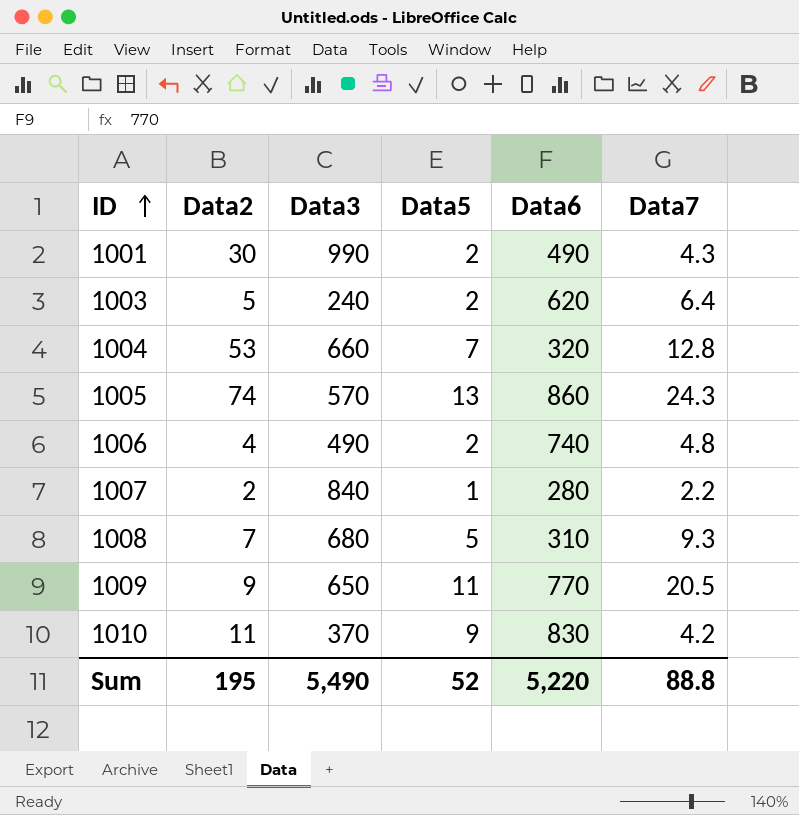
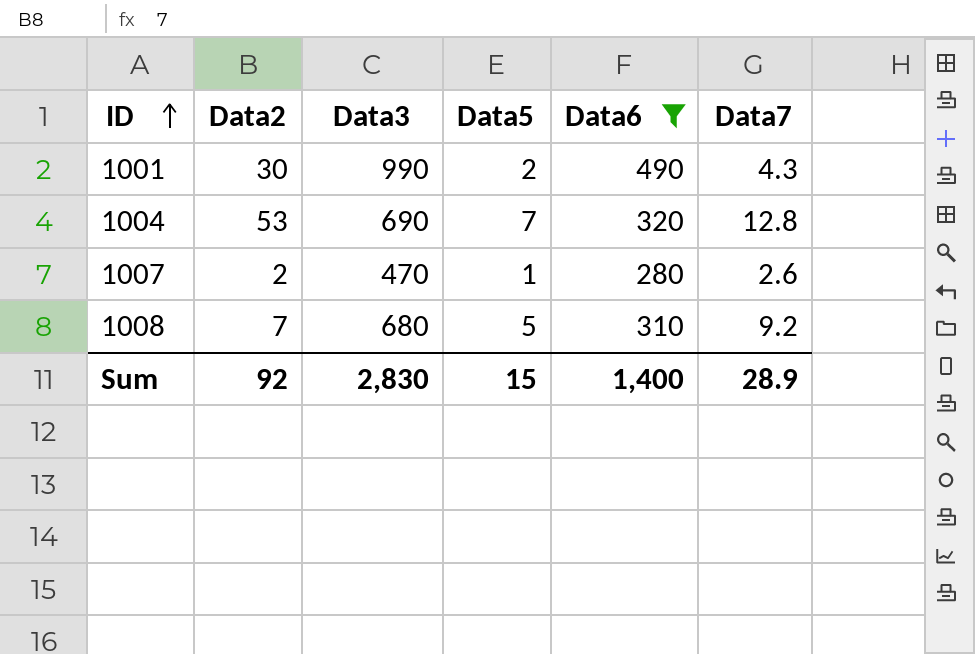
filter: none -> Data6 <= 490
1004 | Data3: 660 -> 690
1007 | Data3: 840 -> 470
1007 | Data7: 2.2 -> 2.6
1008 | Data7: 9.3 -> 9.2
Sum | Data2: 195 -> 92
Sum | Data3: 5,490 -> 2,830
Sum | Data5: 52 -> 15
Sum | Data6: 5,220 -> 1,400
Sum | Data7: 88.8 -> 28.9

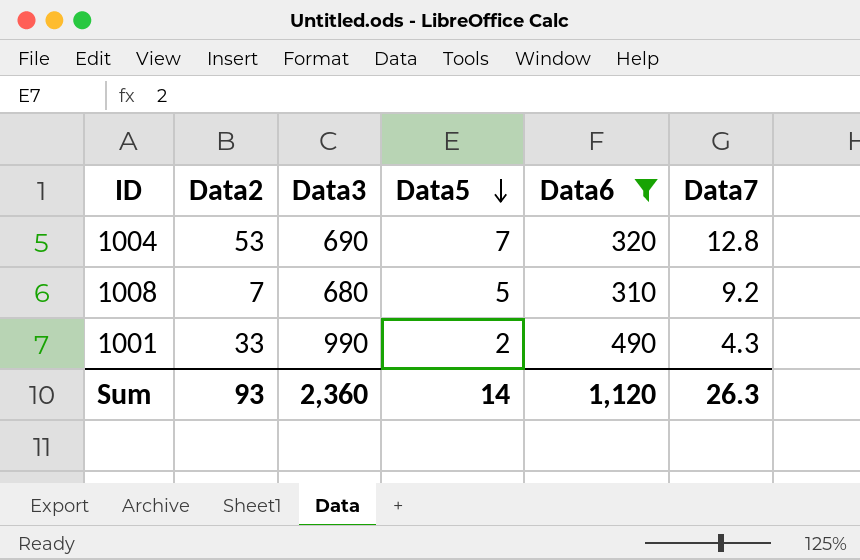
row order: ID ascending -> Data5 descending
row 1007: 2 | 470 | 1 | 280 | 2.6 -> none
1001 | Data2: 30 -> 33
Sum | Data2: 92 -> 93
Sum | Data3: 2,830 -> 2,360
Sum | Data5: 15 -> 14
Sum | Data6: 1,400 -> 1,120
Sum | Data7: 28.9 -> 26.3

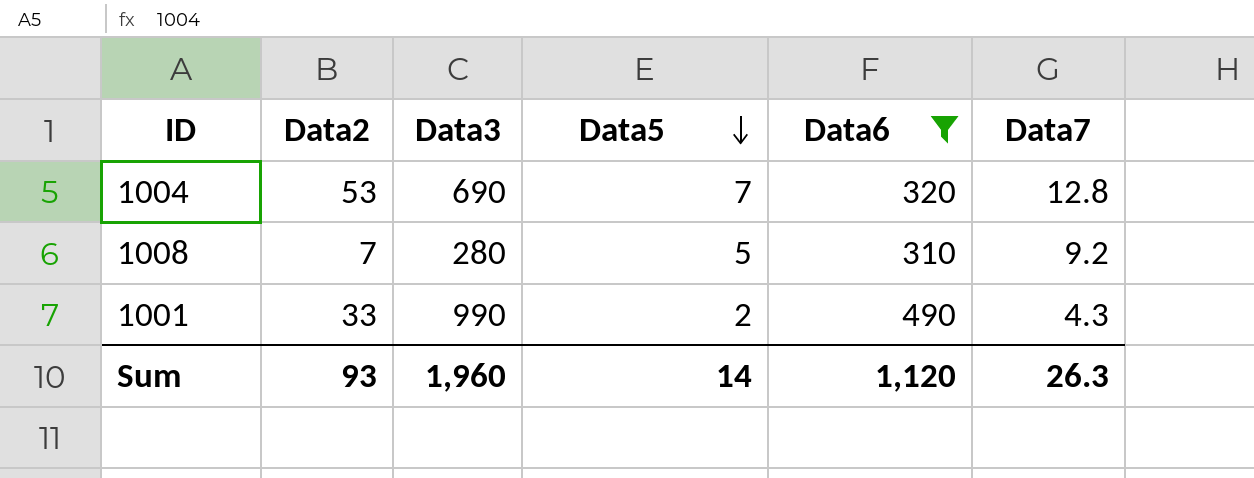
1008 | Data3: 680 -> 280
Sum | Data3: 2,360 -> 1,960

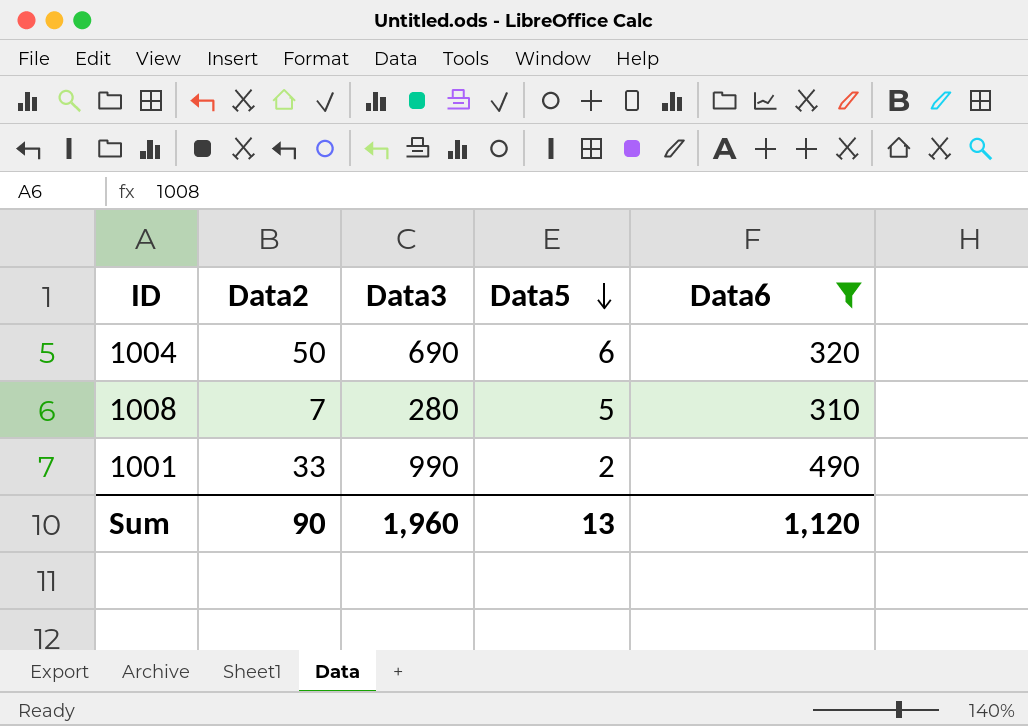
column Data7 | position: 6 -> none
1004 | Data2: 53 -> 50
1004 | Data5: 7 -> 6
Sum | Data2: 93 -> 90
Sum | Data5: 14 -> 13

